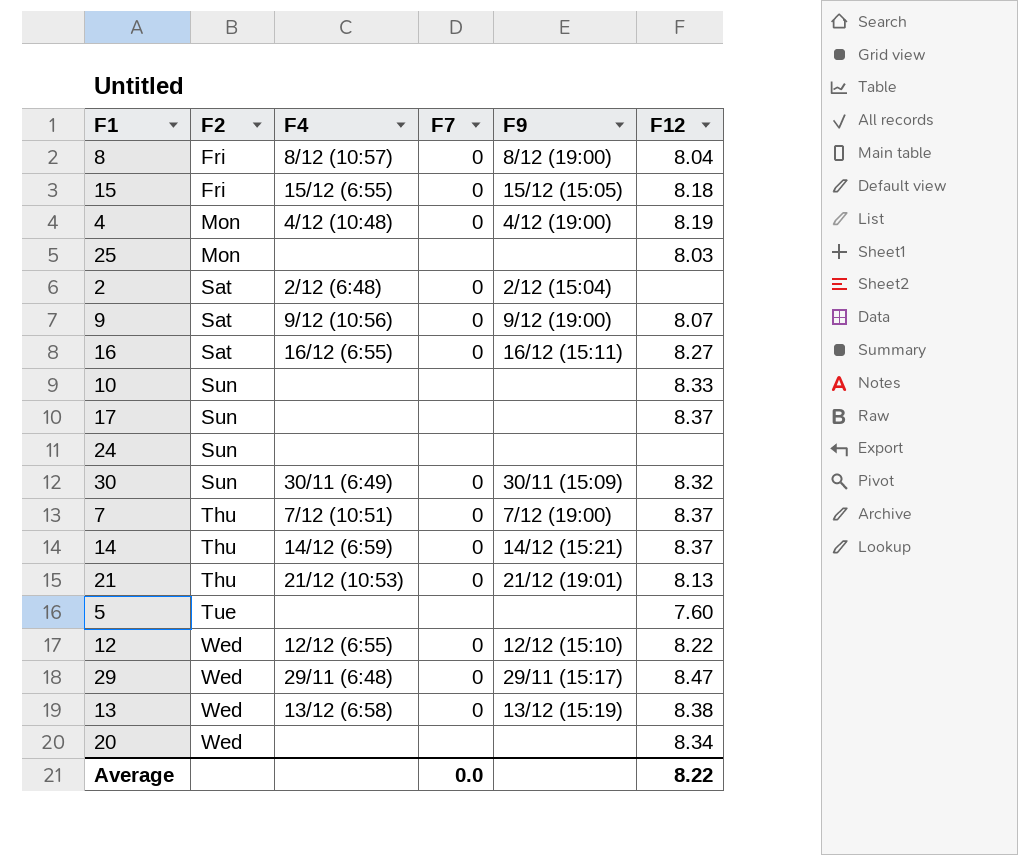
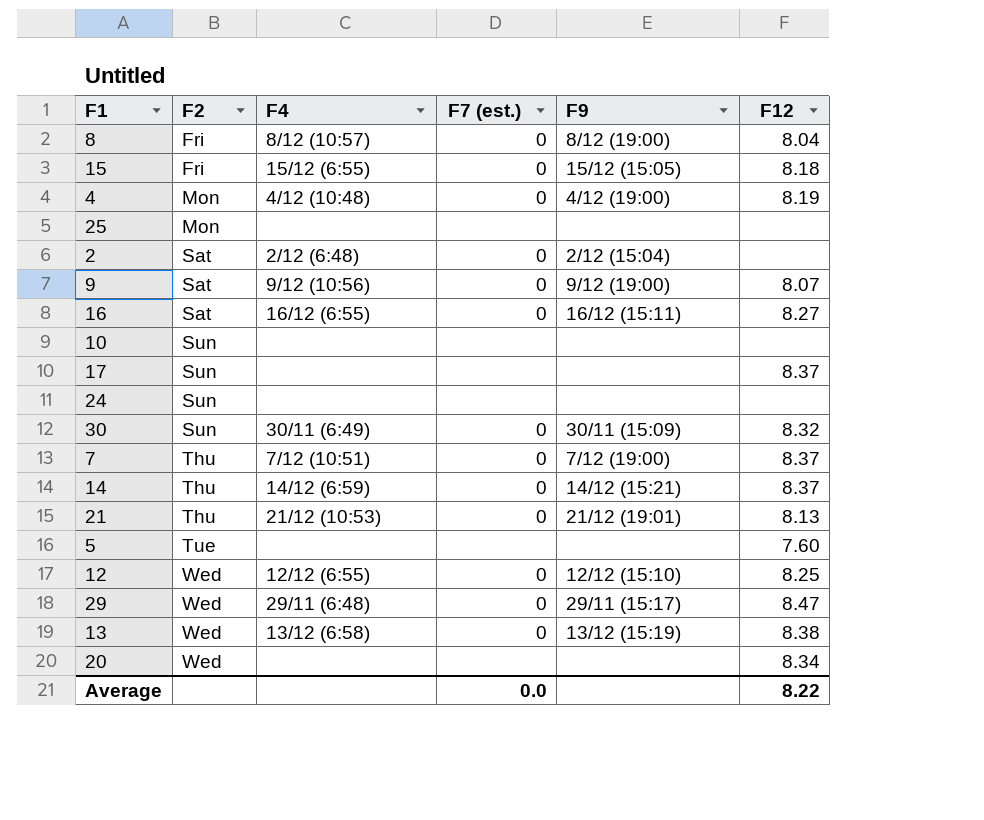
column name: F7 -> F7 (est.)
25 | F12: 8.03 -> none
10 | F12: 8.33 -> none
12 | F12: 8.22 -> 8.25

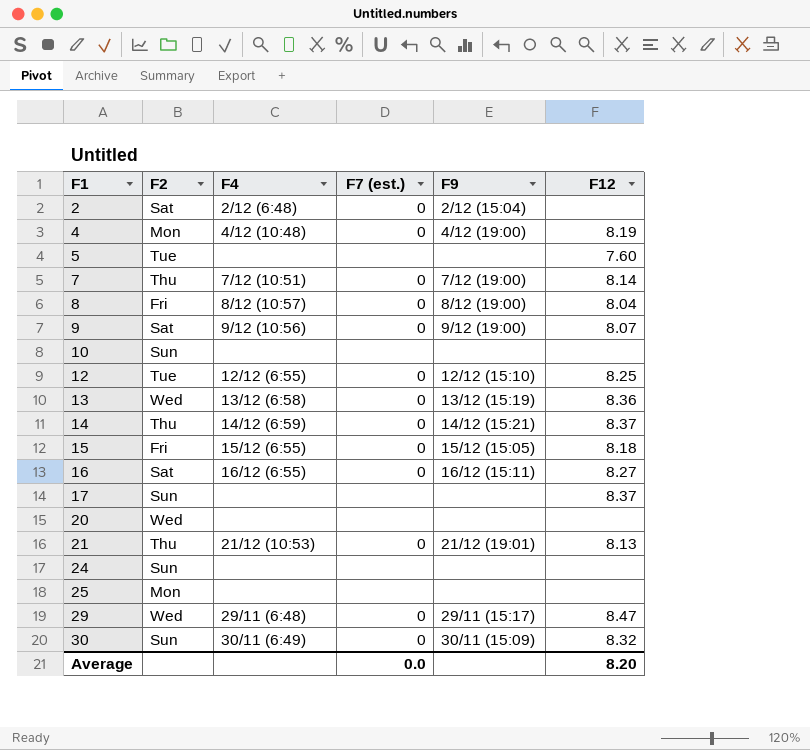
row order: F2 ascending -> F1 ascending
7 | F12: 8.37 -> 8.14
12 | F2: Wed -> Tue
13 | F12: 8.38 -> 8.36
20 | F12: 8.34 -> none
Average | F12: 8.22 -> 8.20

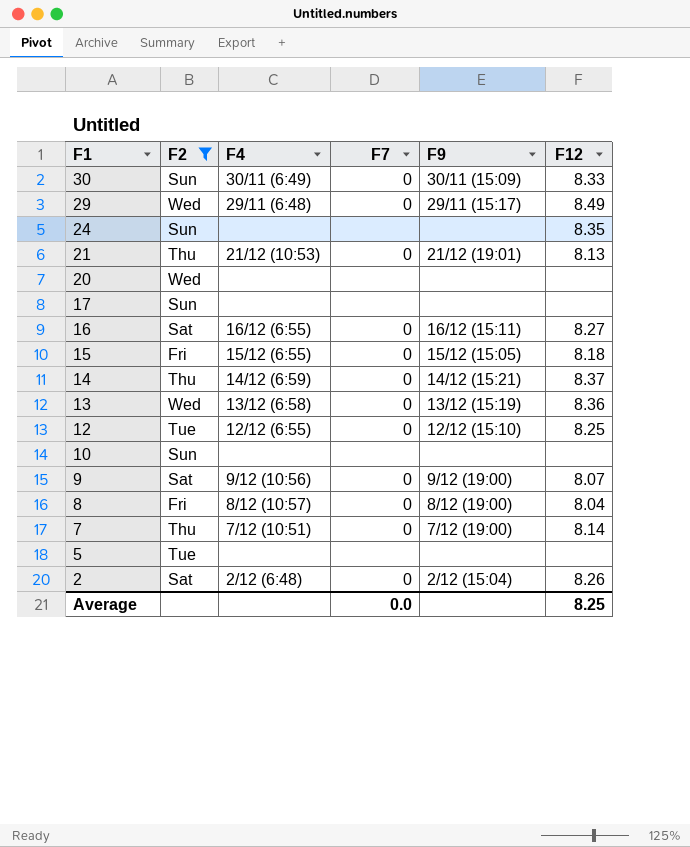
filter: none -> F2 != Mon
row order: F1 ascending -> F1 descending
column name: F7 (est.) -> F7
30 | F12: 8.32 -> 8.33
29 | F12: 8.47 -> 8.49
24 | F12: none -> 8.35
17 | F12: 8.37 -> none
5 | F12: 7.60 -> none
2 | F12: none -> 8.26
Average | F12: 8.20 -> 8.25

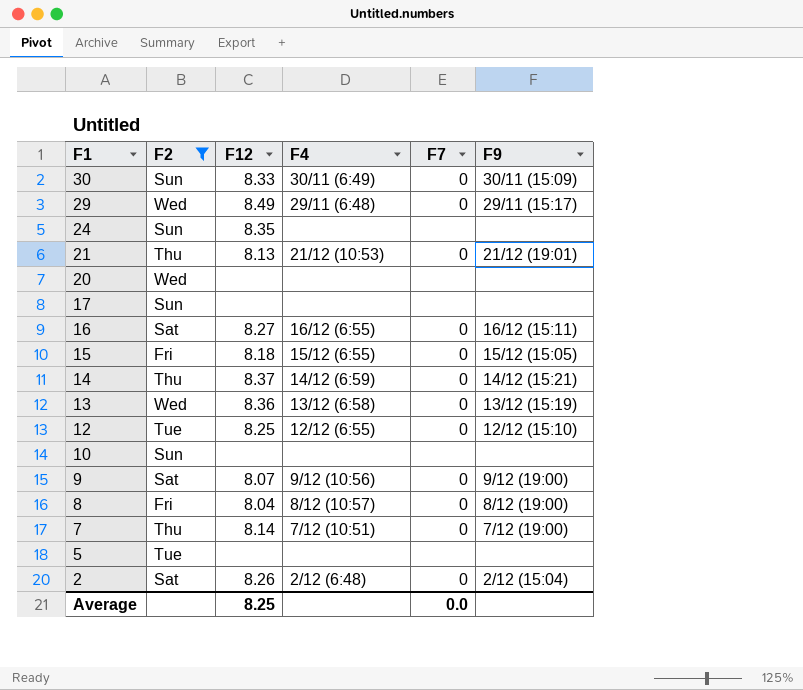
column F12 | position: 6 -> 3

